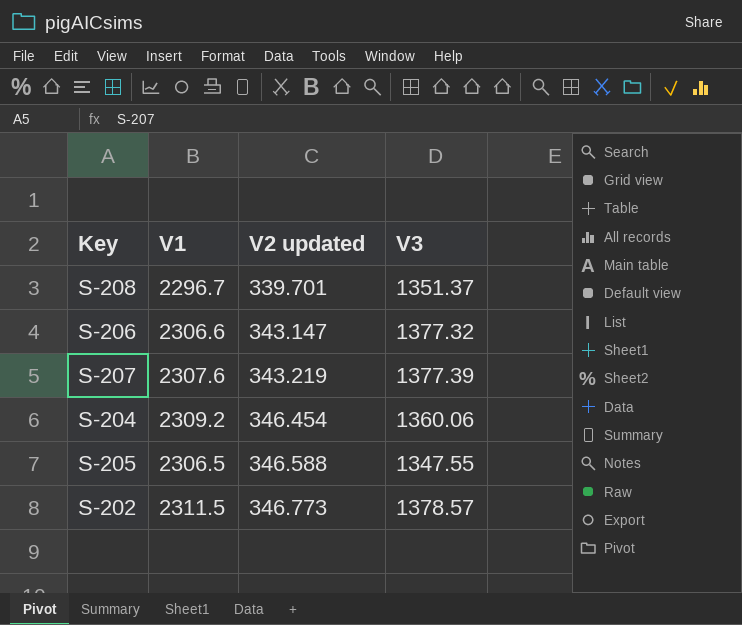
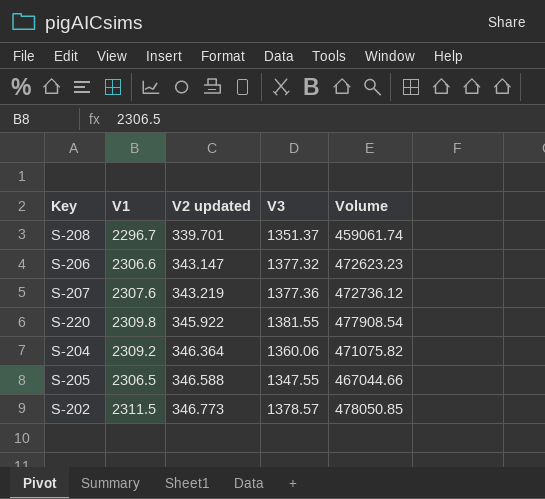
column Volume | formula: none -> [V2 updated] * [V3]
S-207 | V3: 1377.39 -> 1377.36
row S-220: none -> 2309.8 | 345.922 | 1381.55 | 477908.54
S-204 | V2 updated: 346.454 -> 346.364

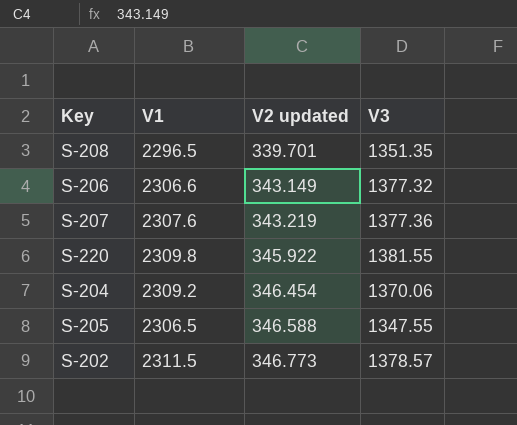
column Volume | formula: [V2 updated] * [V3] -> none
S-208 | V1: 2296.7 -> 2296.5
S-208 | V3: 1351.37 -> 1351.35
S-206 | V2 updated: 343.147 -> 343.149
S-204 | V2 updated: 346.364 -> 346.454
S-204 | V3: 1360.06 -> 1370.06

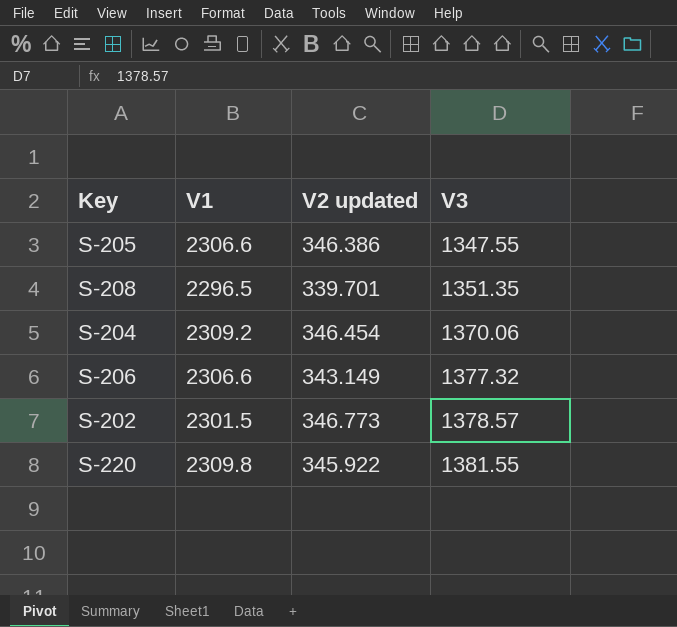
row order: V2 updated ascending -> V3 ascending
row S-207: 2307.6 | 343.219 | 1377.36 -> none
S-205 | V1: 2306.5 -> 2306.6
S-205 | V2 updated: 346.588 -> 346.386
S-202 | V1: 2311.5 -> 2301.5

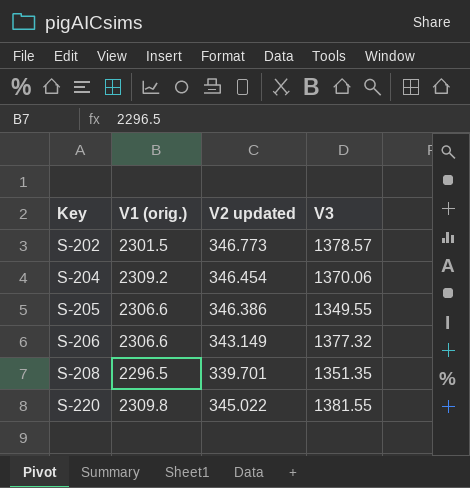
row order: V3 ascending -> Key ascending
column name: V1 -> V1 (orig.)
S-205 | V3: 1347.55 -> 1349.55
S-220 | V2 updated: 345.922 -> 345.022

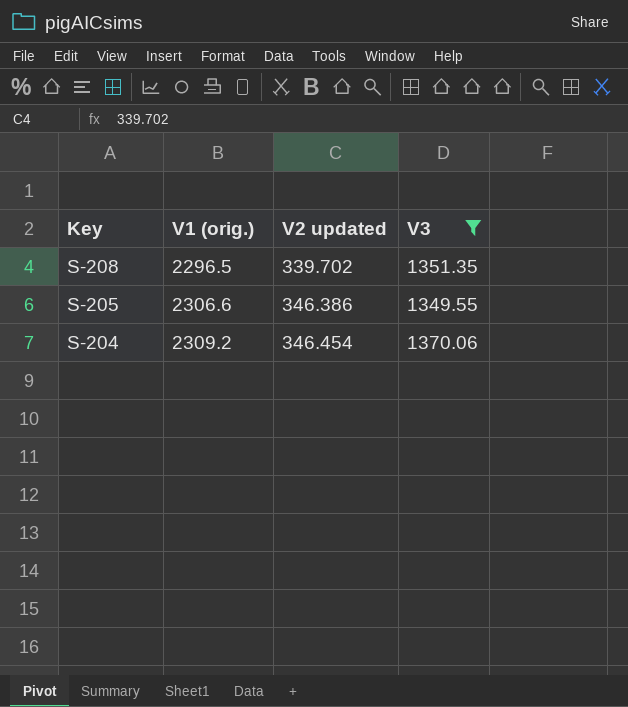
filter: none -> V3 <= 1370.06
row order: Key ascending -> Key descending
S-208 | V2 updated: 339.701 -> 339.702

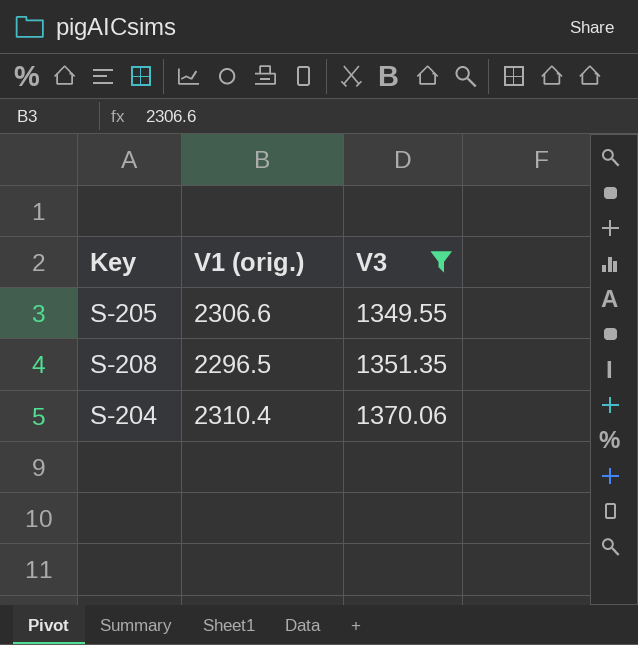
row order: Key descending -> V3 ascending
column V2 updated | position: 3 -> none
S-204 | V1 (orig.): 2309.2 -> 2310.4

